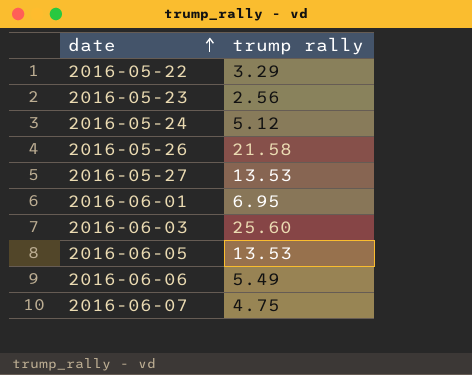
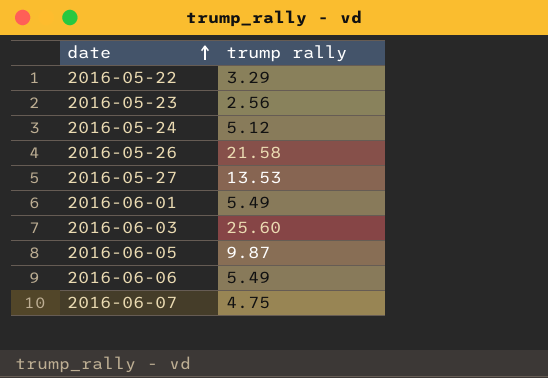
2016-06-01 | trump rally: 6.95 -> 5.49
2016-06-05 | trump rally: 13.53 -> 9.87

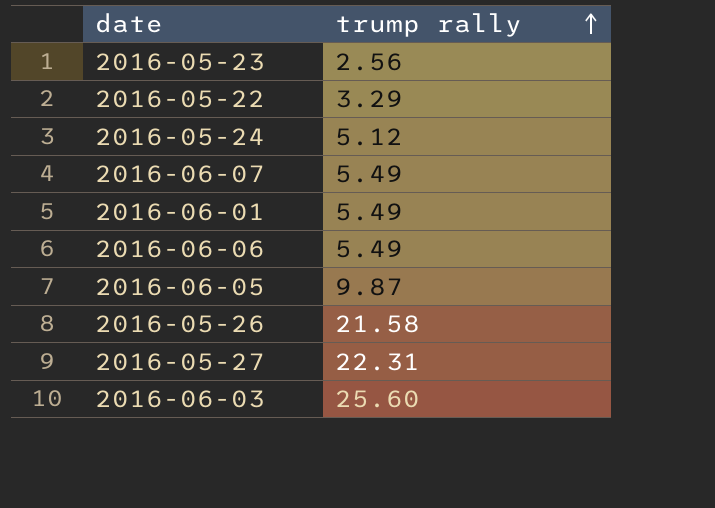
row order: date ascending -> trump rally ascending
2016-06-07 | trump rally: 4.75 -> 5.49
2016-05-27 | trump rally: 13.53 -> 22.31

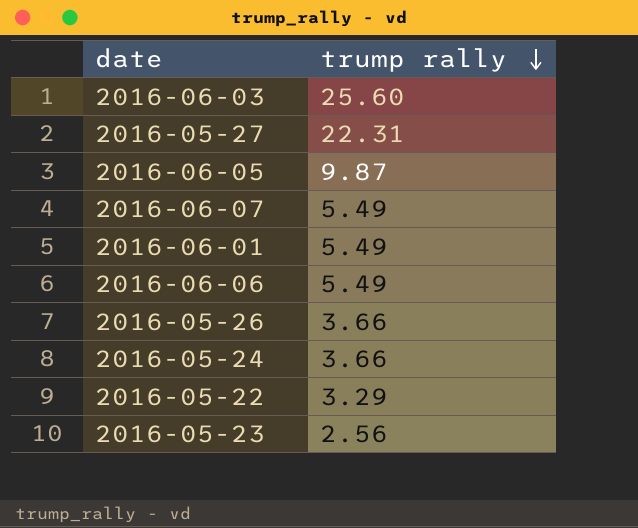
row order: trump rally ascending -> trump rally descending
2016-05-26 | trump rally: 21.58 -> 3.66
2016-05-24 | trump rally: 5.12 -> 3.66

